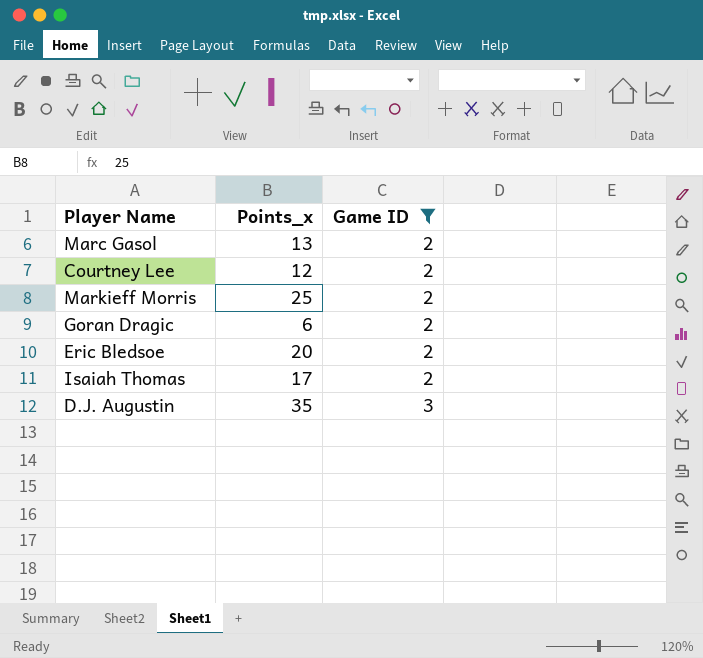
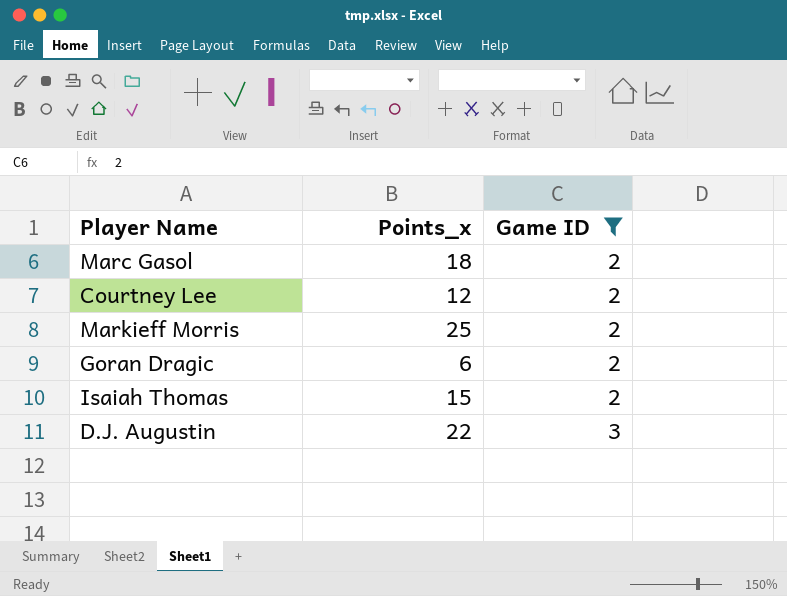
row Eric Bledsoe: 20 | 2 -> none
Marc Gasol | Points_x: 13 -> 18
Isaiah Thomas | Points_x: 17 -> 15
D.J. Augustin | Points_x: 35 -> 22

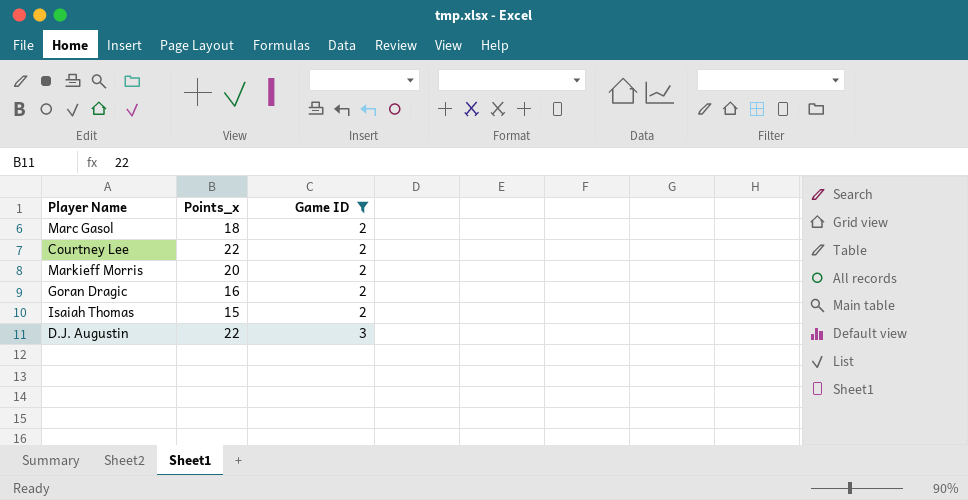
Courtney Lee | Points_x: 12 -> 22
Markieff Morris | Points_x: 25 -> 20
Goran Dragic | Points_x: 6 -> 16

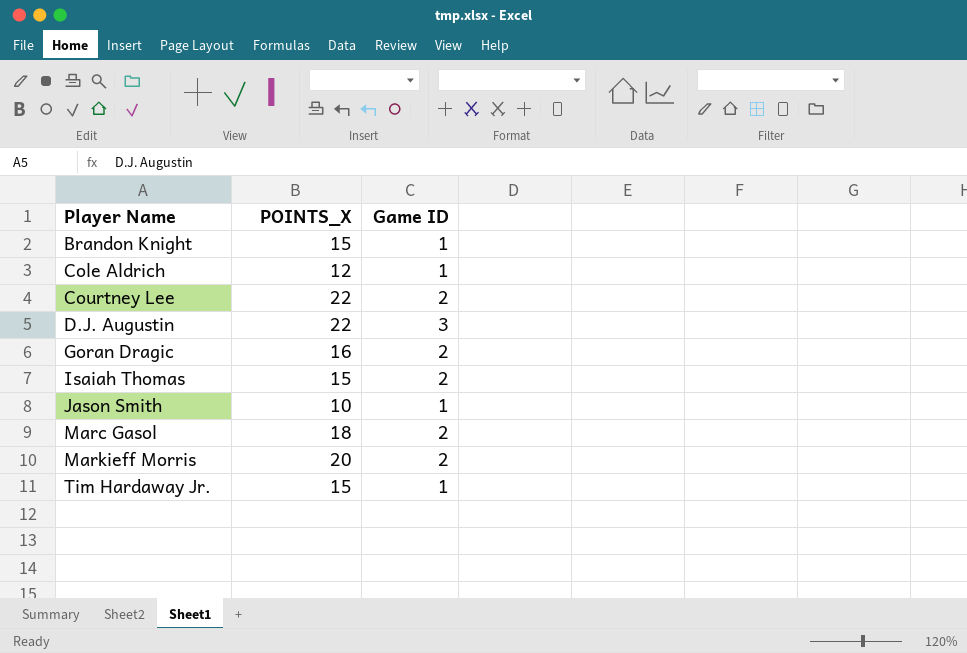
filter: Game ID != 1 -> none
row order: Game ID ascending -> Player Name ascending
column name: Points_x -> POINTS_X

